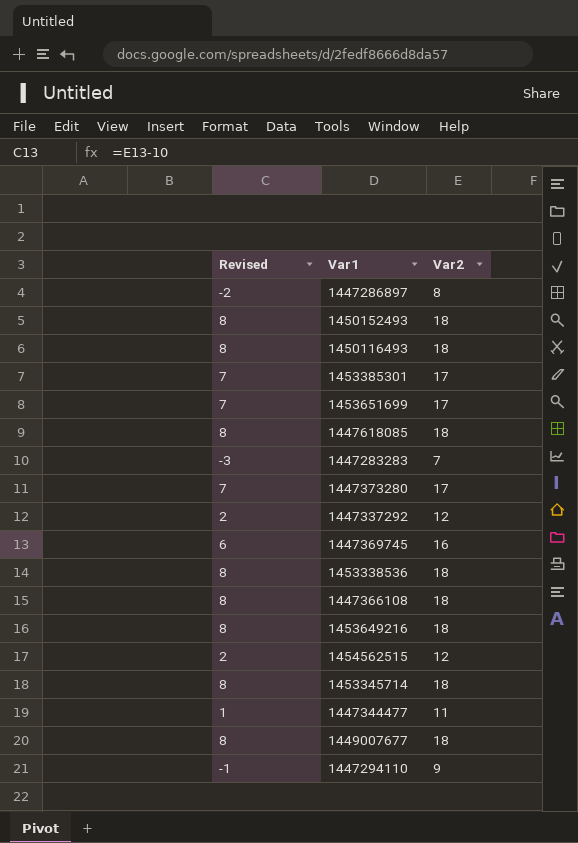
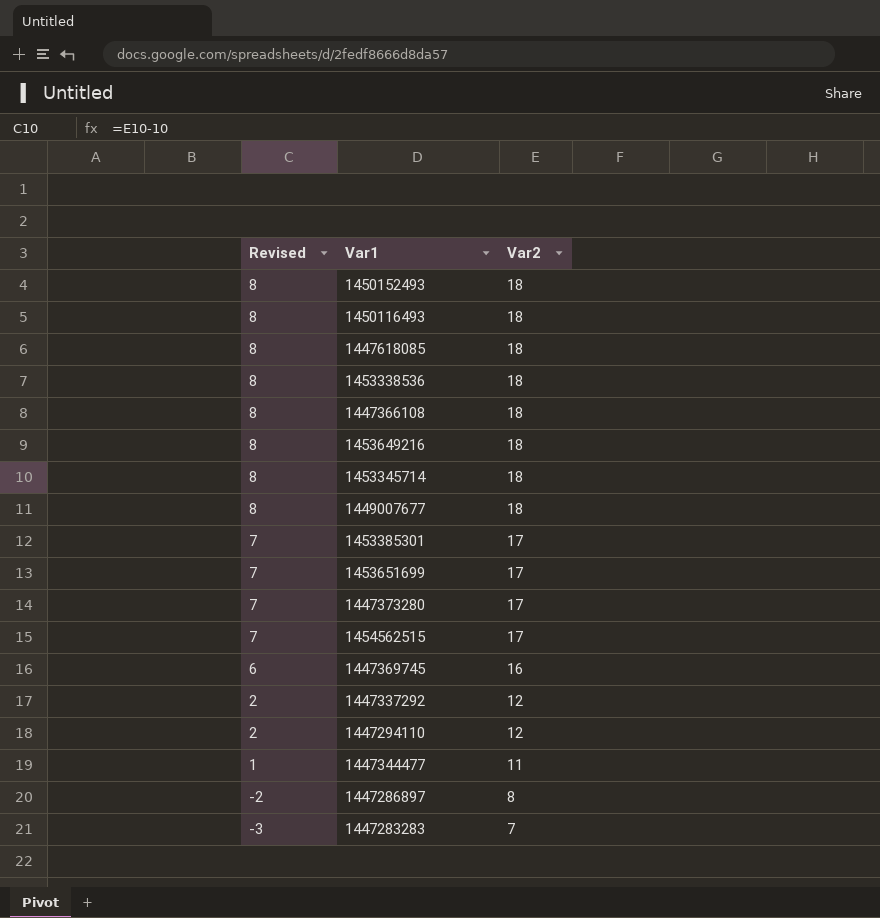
row order: none -> Revised descending
1454562515 | Revised: 2 -> 7
1454562515 | Var2: 12 -> 17
1447294110 | Revised: -1 -> 2
1447294110 | Var2: 9 -> 12

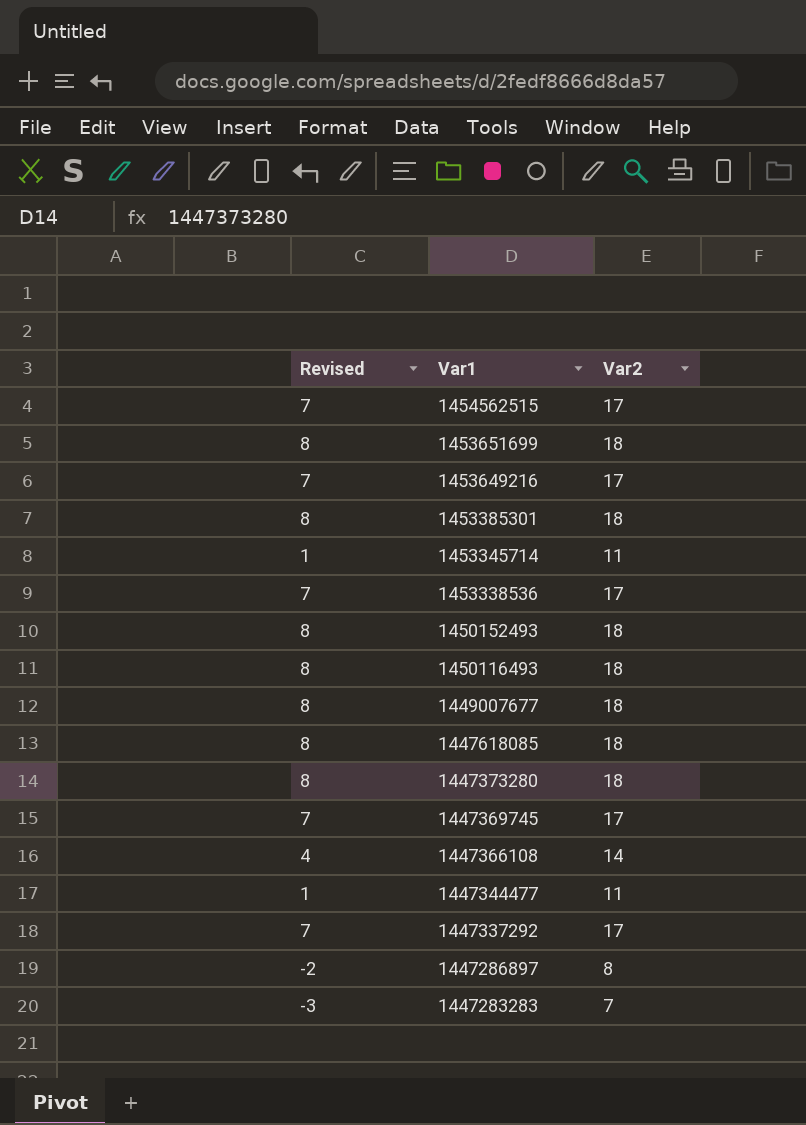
row order: Revised descending -> Var1 descending
row 1447294110: 2 | 12 -> none
1453651699 | Revised: 7 -> 8
1453651699 | Var2: 17 -> 18
1453649216 | Revised: 8 -> 7
1453649216 | Var2: 18 -> 17
1453385301 | Revised: 7 -> 8
1453385301 | Var2: 17 -> 18
1453345714 | Revised: 8 -> 1
1453345714 | Var2: 18 -> 11
1453338536 | Revised: 8 -> 7
1453338536 | Var2: 18 -> 17
1447373280 | Revised: 7 -> 8
1447373280 | Var2: 17 -> 18
1447369745 | Revised: 6 -> 7
1447369745 | Var2: 16 -> 17
1447366108 | Revised: 8 -> 4
1447366108 | Var2: 18 -> 14
1447337292 | Revised: 2 -> 7
1447337292 | Var2: 12 -> 17

